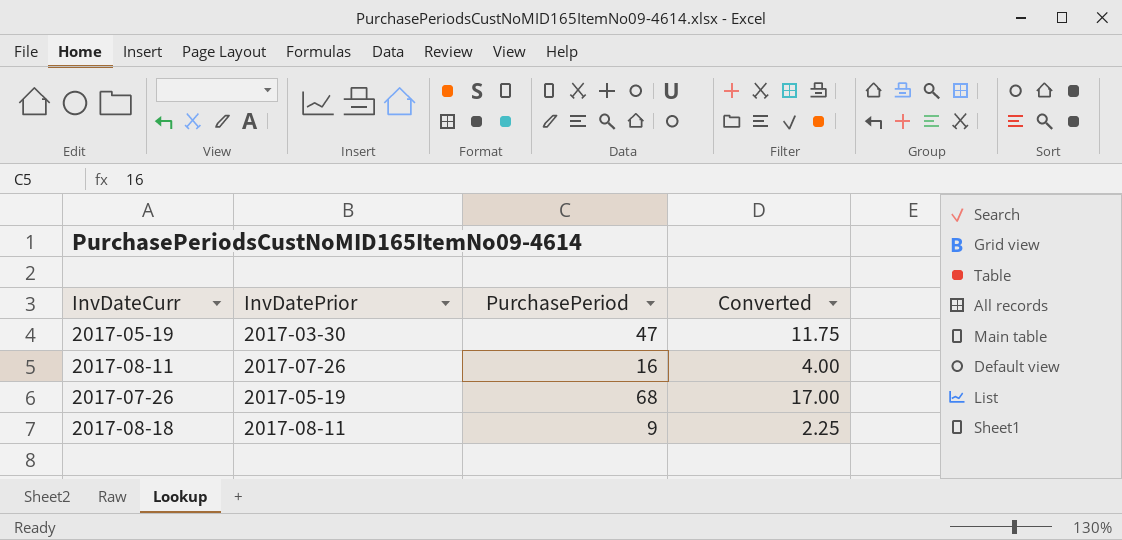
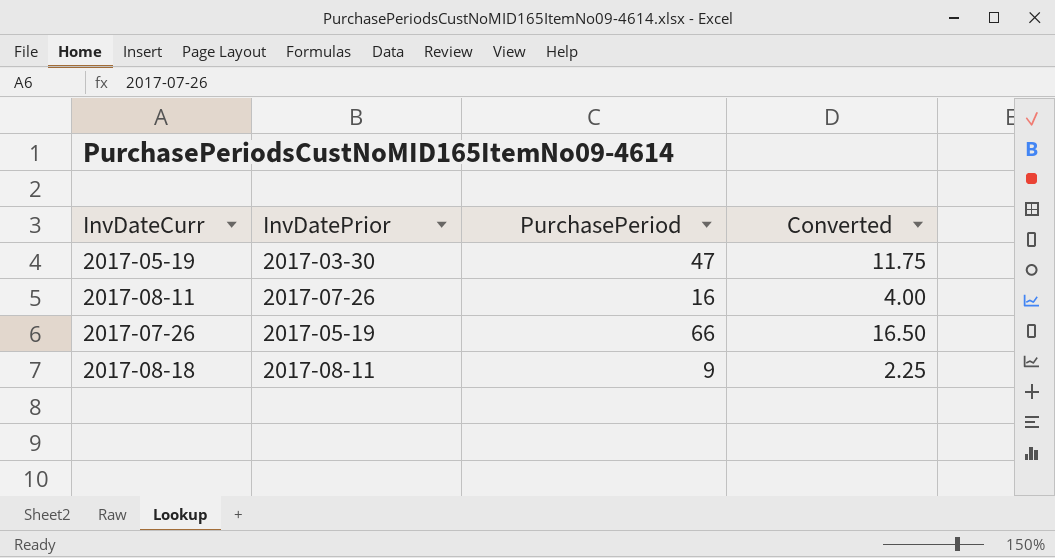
2017-07-26 | PurchasePeriod: 68 -> 66
2017-07-26 | Converted: 17.00 -> 16.50

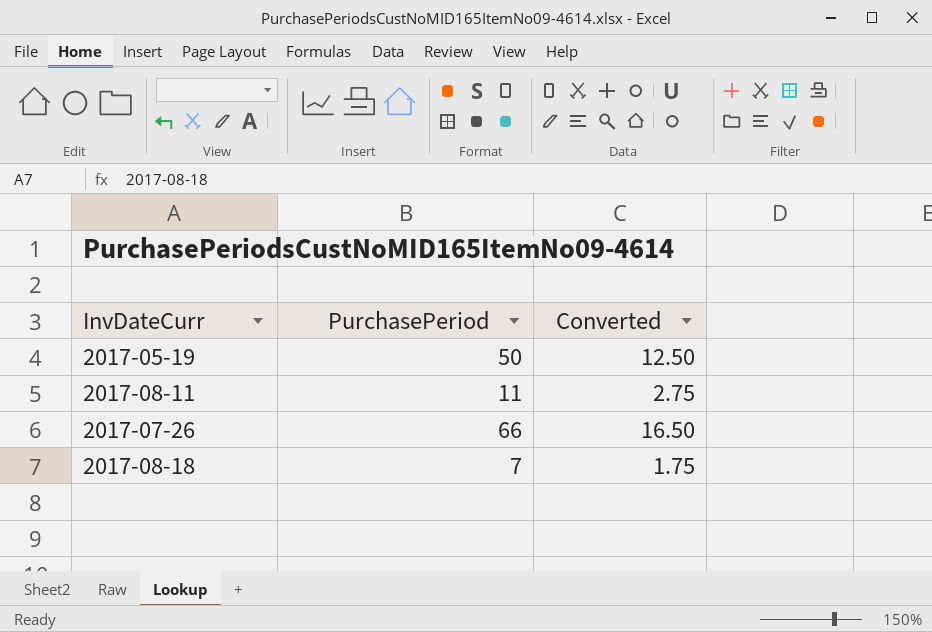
column InvDatePrior | position: 2 -> none
2017-05-19 | PurchasePeriod: 47 -> 50
2017-05-19 | Converted: 11.75 -> 12.50
2017-08-11 | PurchasePeriod: 16 -> 11
2017-08-11 | Converted: 4.00 -> 2.75
2017-08-18 | PurchasePeriod: 9 -> 7
2017-08-18 | Converted: 2.25 -> 1.75

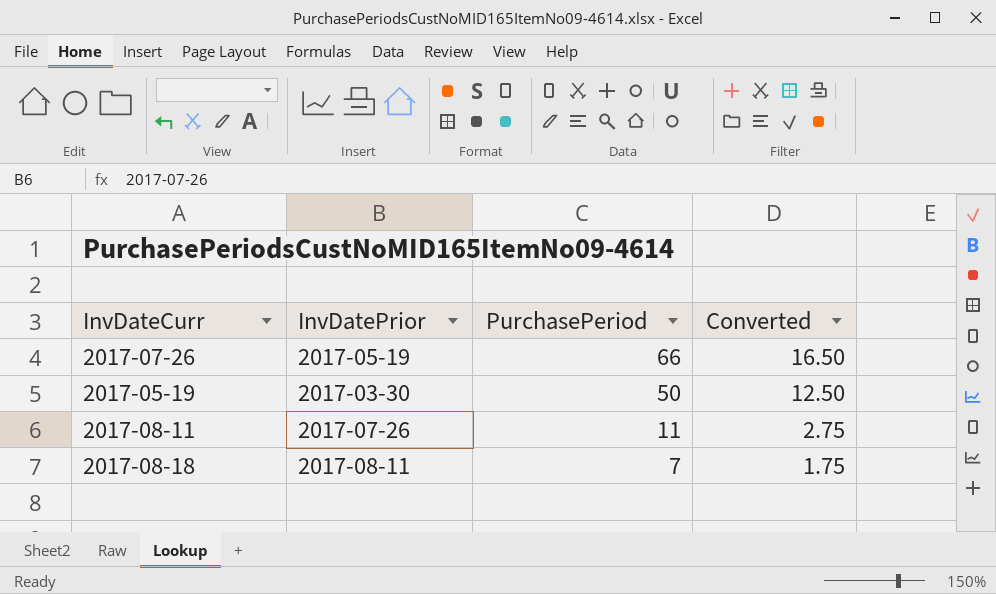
row order: none -> PurchasePeriod descending
column InvDatePrior | position: none -> 2

